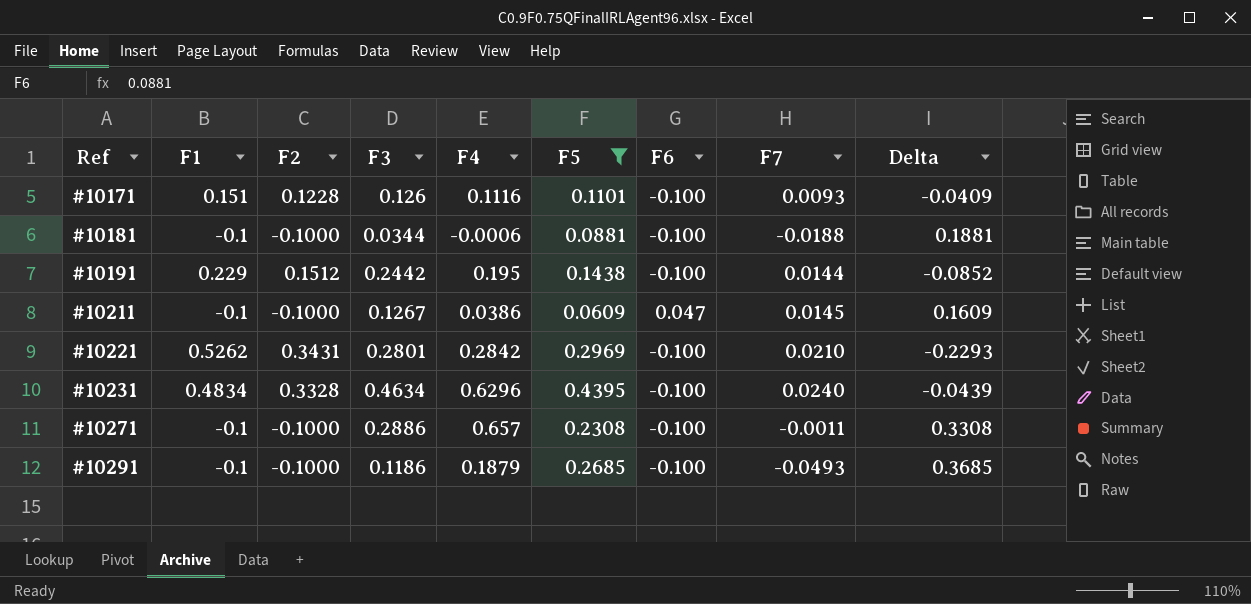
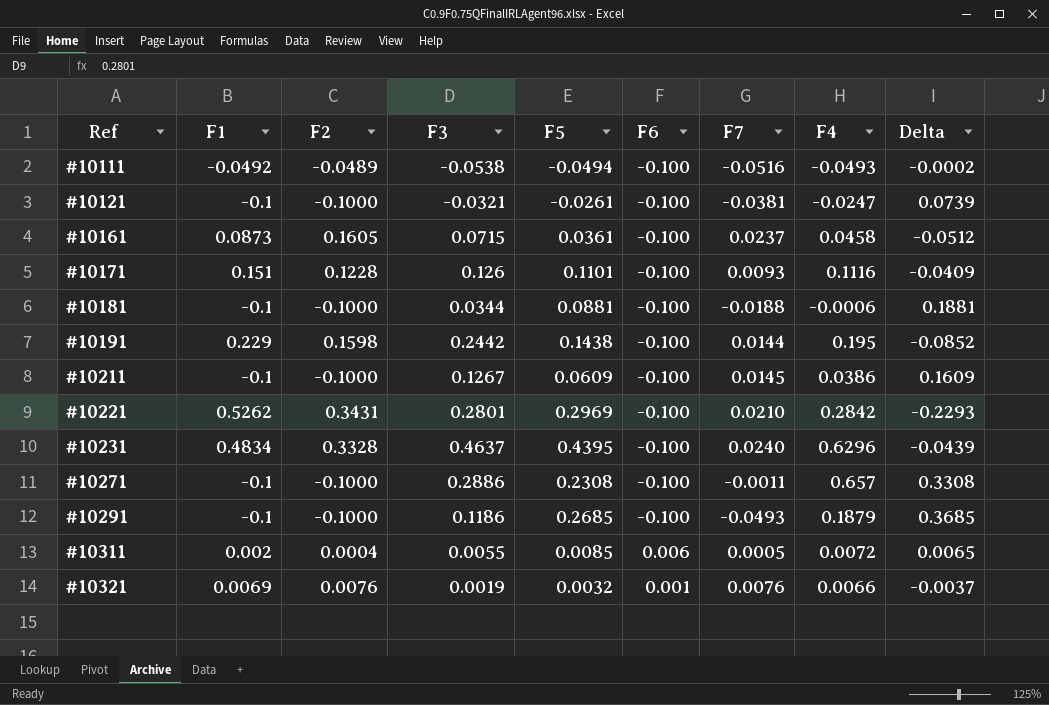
filter: F5 >= 0.0609 -> none
column F4 | position: 5 -> 8
#10191 | F2: 0.1512 -> 0.1598
#10211 | F6: 0.047 -> -0.100
#10231 | F3: 0.4634 -> 0.4637

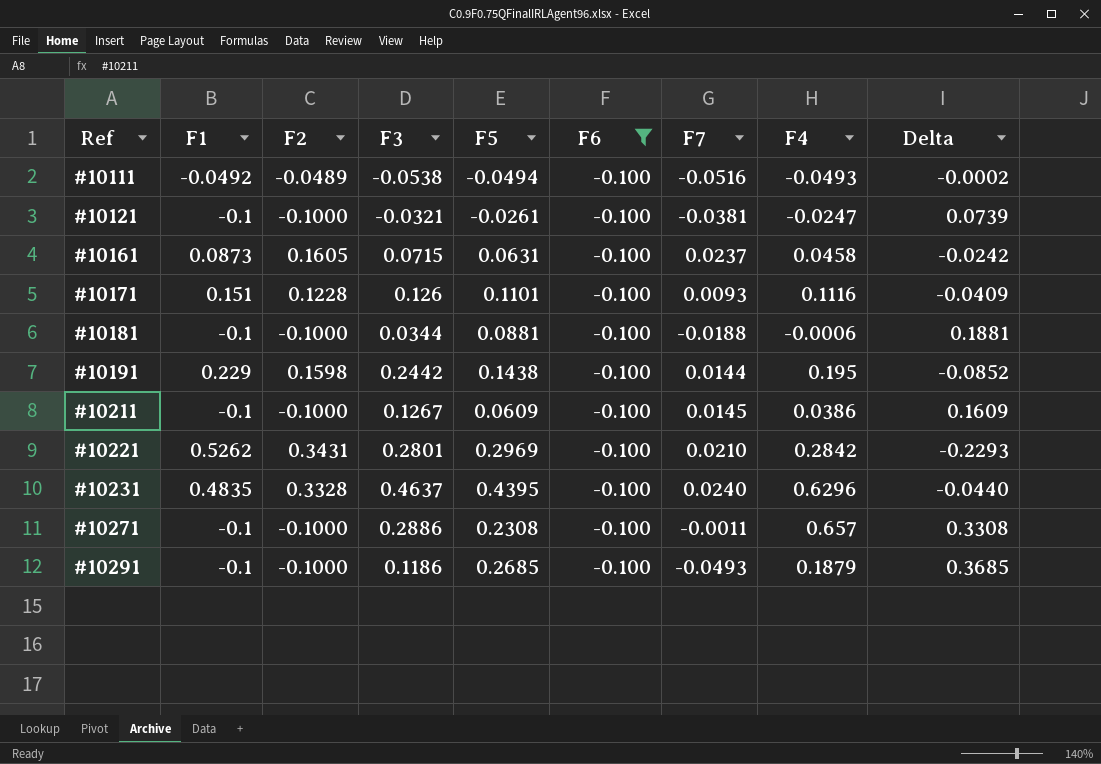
filter: none -> F6 = -0.100
#10161 | F5: 0.0361 -> 0.0631
#10161 | Delta: -0.0512 -> -0.0242
#10231 | F1: 0.4834 -> 0.4835
#10231 | Delta: -0.0439 -> -0.0440

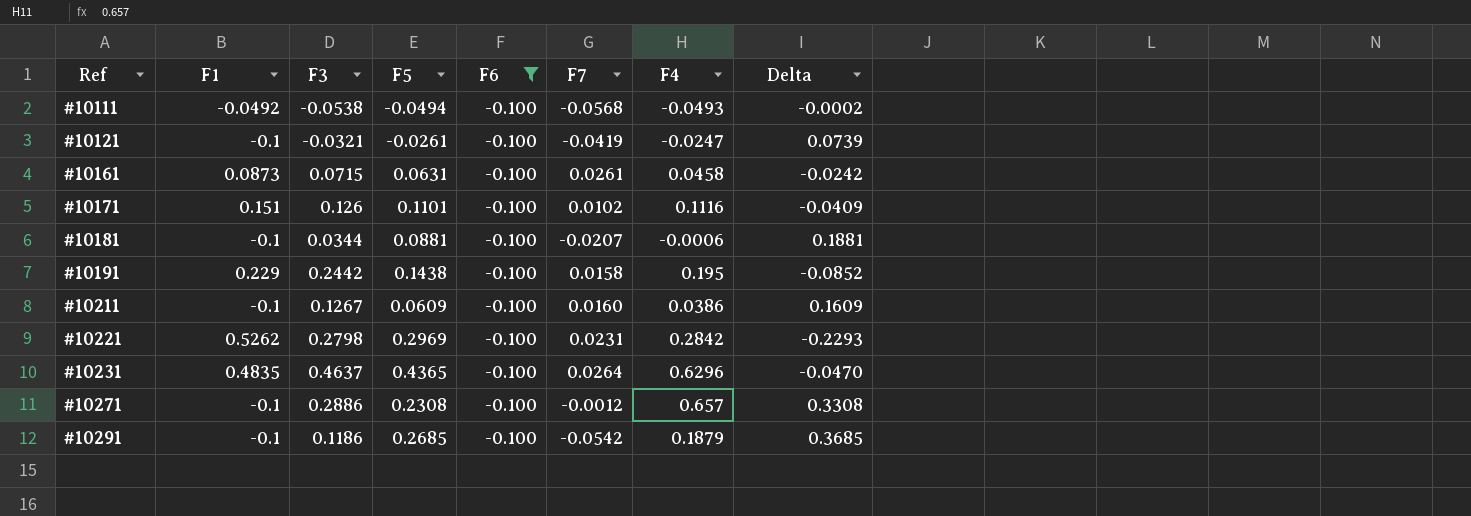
column F2 | position: 3 -> none
#10111 | F7: -0.0516 -> -0.0568
#10121 | F7: -0.0381 -> -0.0419
#10161 | F7: 0.0237 -> 0.0261
#10171 | F7: 0.0093 -> 0.0102
#10181 | F7: -0.0188 -> -0.0207
#10191 | F7: 0.0144 -> 0.0158
#10211 | F7: 0.0145 -> 0.0160
#10221 | F3: 0.2801 -> 0.2798
#10221 | F7: 0.0210 -> 0.0231
#10231 | F5: 0.4395 -> 0.4365
#10231 | F7: 0.0240 -> 0.0264
#10231 | Delta: -0.0440 -> -0.0470
#10271 | F7: -0.0011 -> -0.0012
#10291 | F7: -0.0493 -> -0.0542

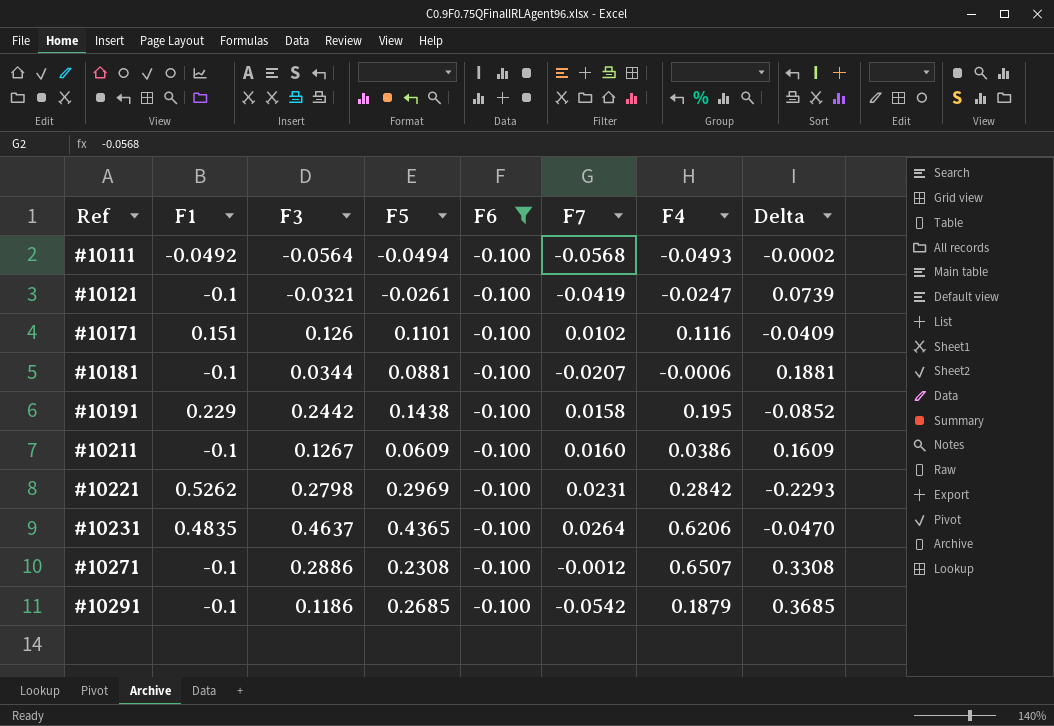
row #10161: 0.0873 | 0.0715 | 0.0631 | -0.100 | 0.0261 | 0.0458 | -0.0242 -> none
#10111 | F3: -0.0538 -> -0.0564
#10231 | F4: 0.6296 -> 0.6206
#10271 | F4: 0.657 -> 0.6507

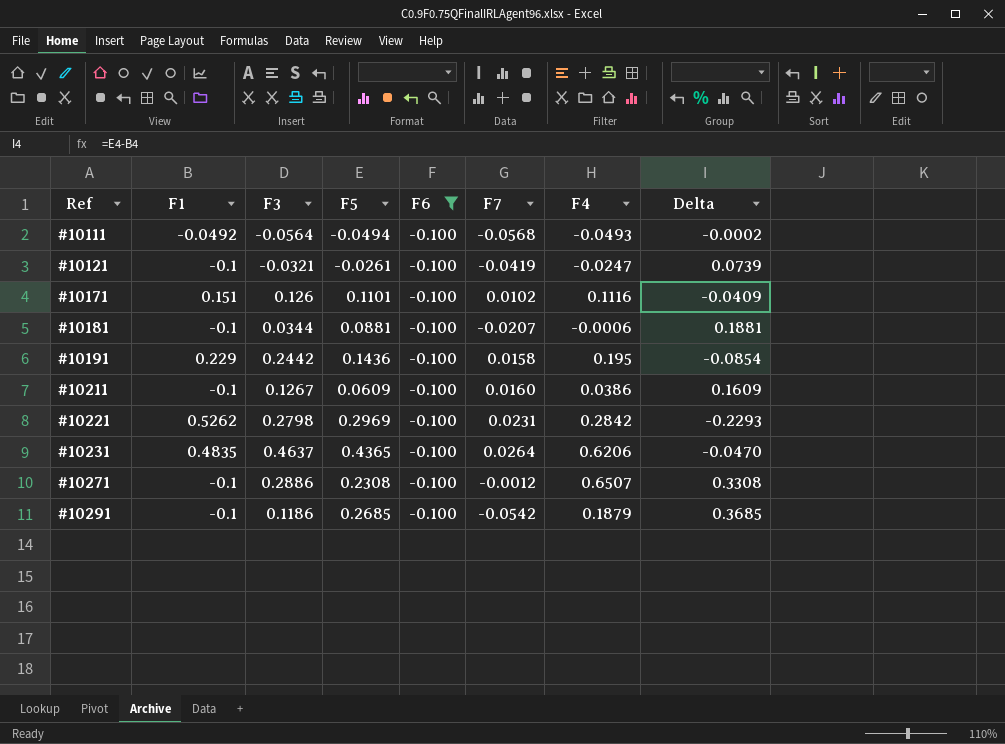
#10191 | F5: 0.1438 -> 0.1436
#10191 | Delta: -0.0852 -> -0.0854

